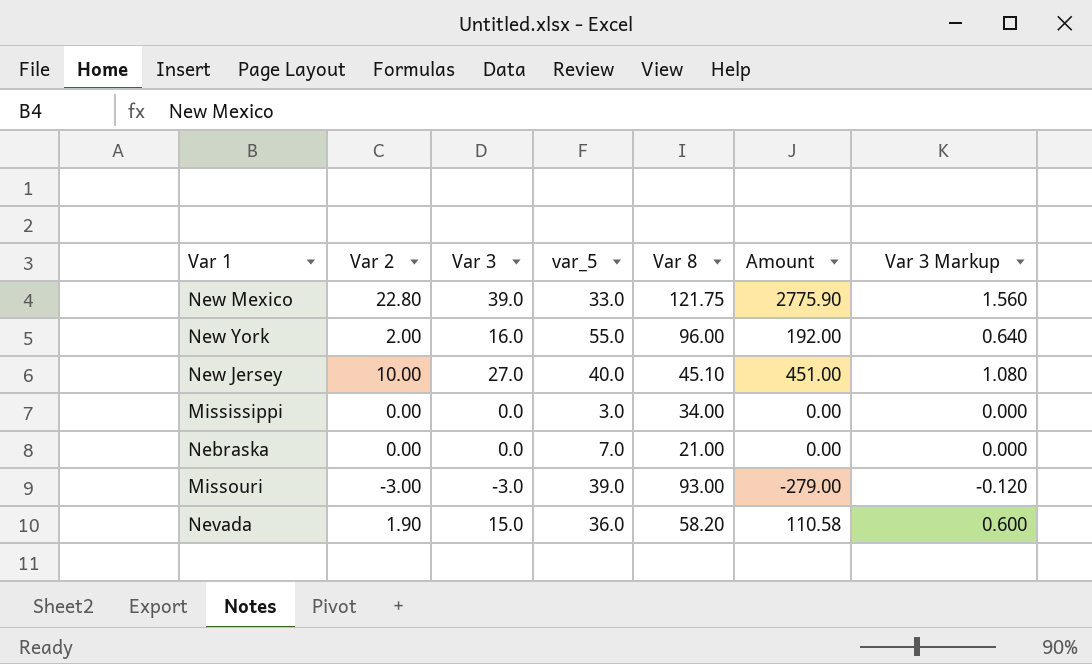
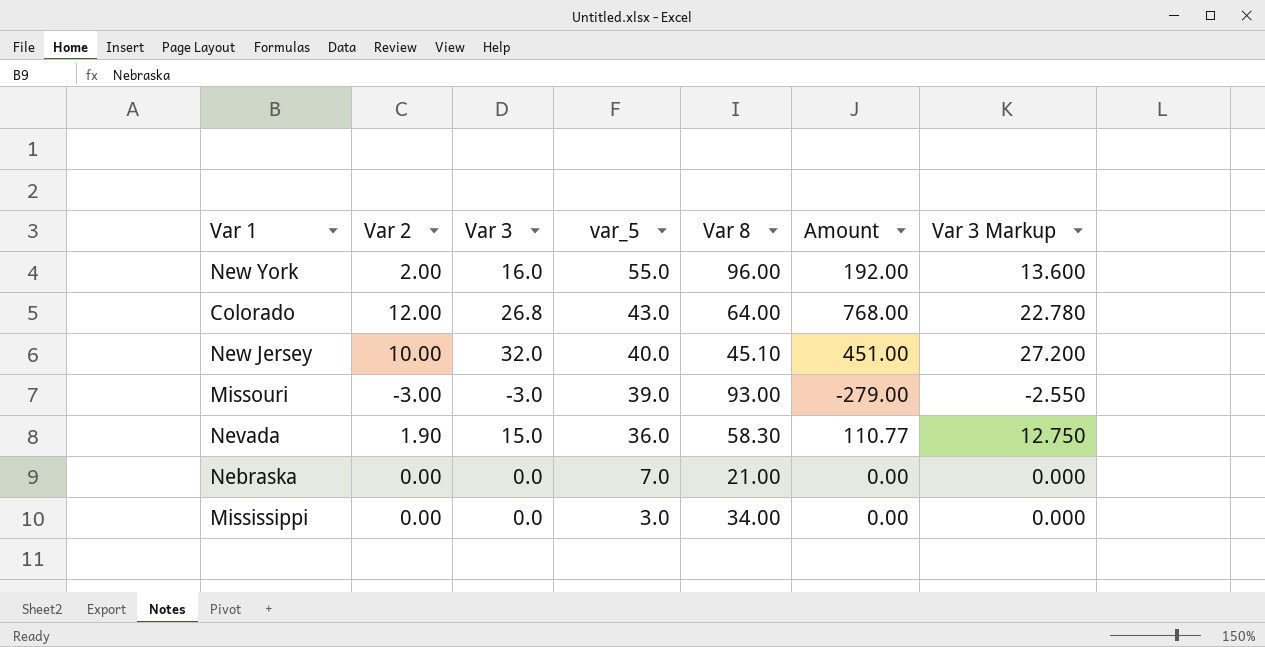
row order: none -> var_5 descending
column Var 3 Markup | formula: [Var 3] * 0.04 -> [Var 3] * 0.85
row New Mexico: 22.80 | 39.0 | 33.0 | 121.75 | 2775.90 | 1.560 -> none
row Colorado: none -> 12.00 | 26.8 | 43.0 | 64.00 | 768.00 | 22.780
New Jersey | Var 3: 27.0 -> 32.0
Nevada | Var 8: 58.20 -> 58.30
Nevada | Amount: 110.58 -> 110.77

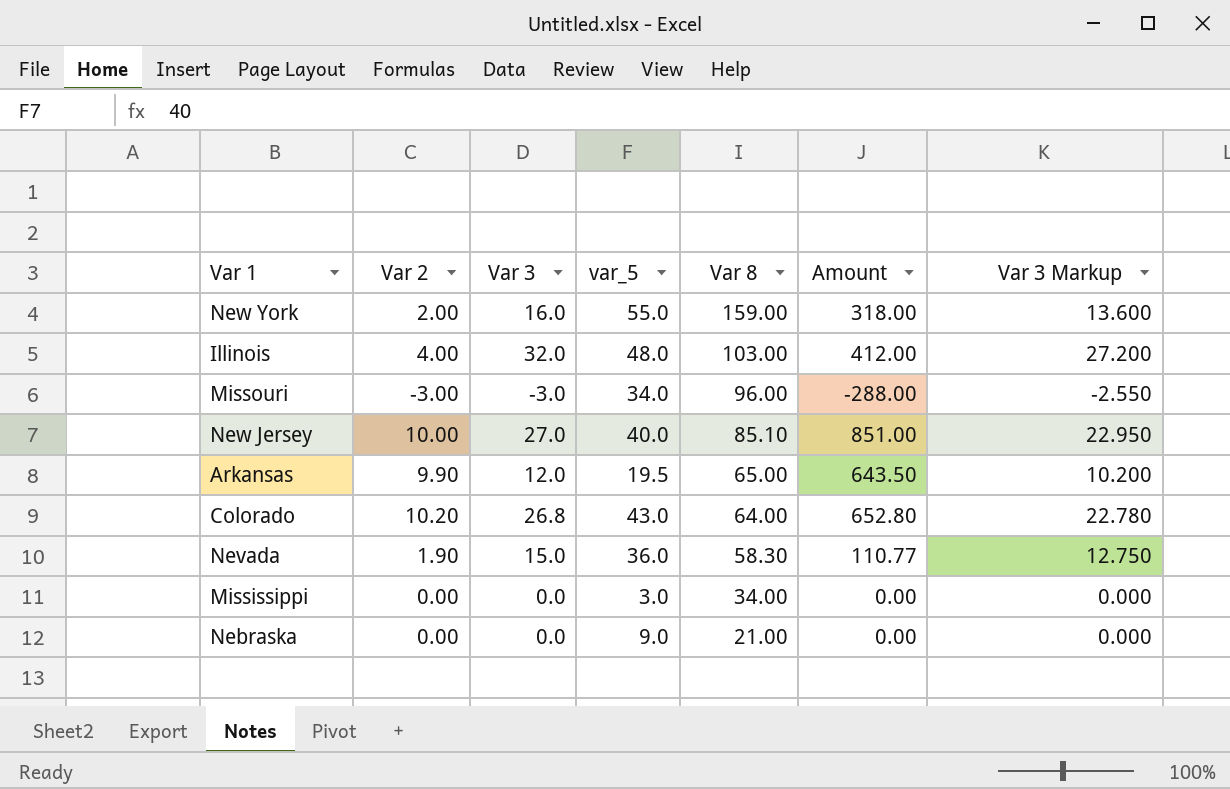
row order: var_5 descending -> Var 8 descending
New York | Var 8: 96.00 -> 159.00
New York | Amount: 192.00 -> 318.00
row Illinois: none -> 4.00 | 32.0 | 48.0 | 103.00 | 412.00 | 27.200
Missouri | var_5: 39.0 -> 34.0
Missouri | Var 8: 93.00 -> 96.00
Missouri | Amount: -279.00 -> -288.00
New Jersey | Var 3: 32.0 -> 27.0
New Jersey | Var 8: 45.10 -> 85.10
New Jersey | Amount: 451.00 -> 851.00
New Jersey | Var 3 Markup: 27.200 -> 22.950
row Arkansas: none -> 9.90 | 12.0 | 19.5 | 65.00 | 643.50 | 10.200
Colorado | Var 2: 12.00 -> 10.20
Colorado | Amount: 768.00 -> 652.80
Nebraska | var_5: 7.0 -> 9.0

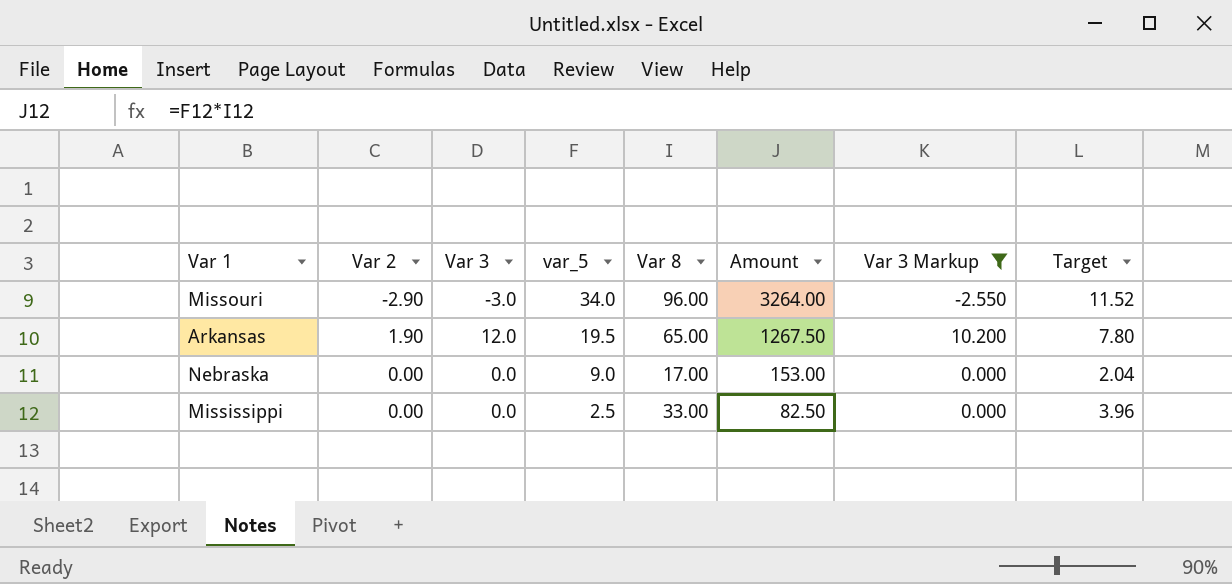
filter: none -> Var 3 Markup <= 10.200
row order: Var 8 descending -> var_5 descending
column Amount | formula: [Var 2] * [Var 8] -> [var_5] * [Var 8]
column Target | formula: none -> [Var 8] * 0.12
Missouri | Var 2: -3.00 -> -2.90
Arkansas | Var 2: 9.90 -> 1.90
Nebraska | Var 8: 21.00 -> 17.00
Mississippi | var_5: 3.0 -> 2.5
Mississippi | Var 8: 34.00 -> 33.00

